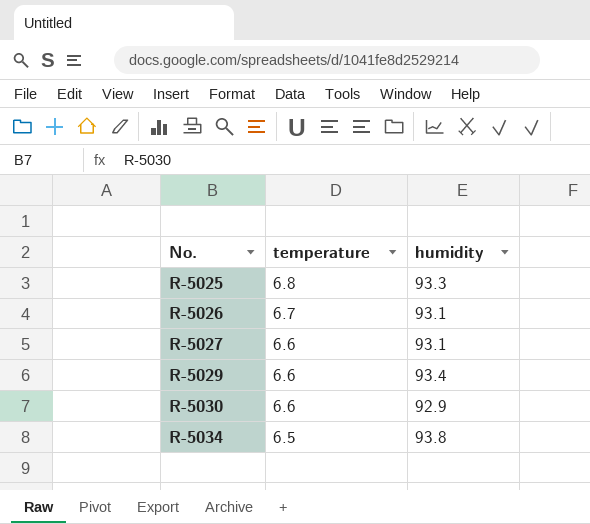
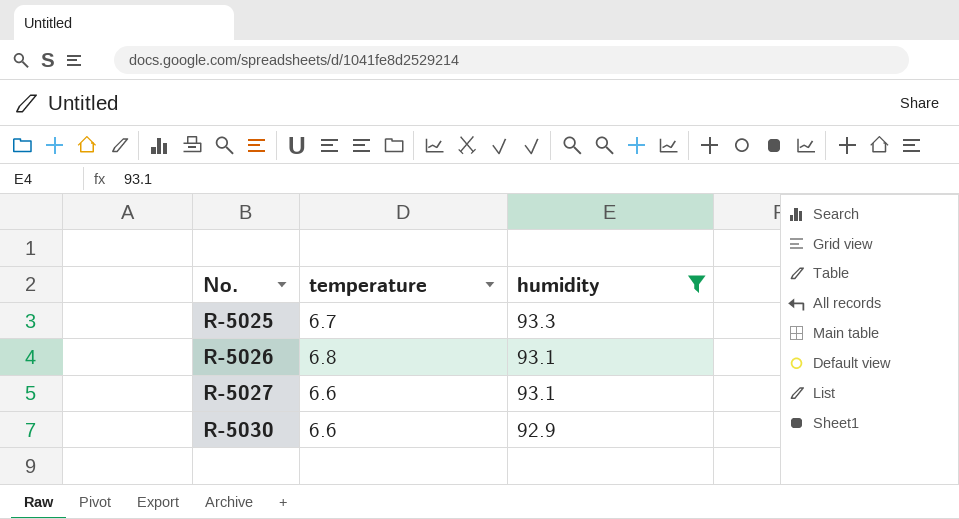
filter: none -> humidity <= 93.3
R-5025 | temperature: 6.8 -> 6.7
R-5026 | temperature: 6.7 -> 6.8

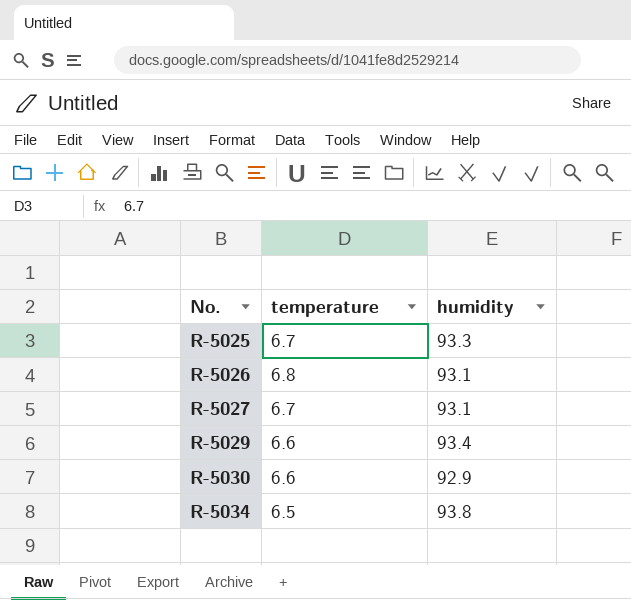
filter: humidity <= 93.3 -> none
R-5027 | temperature: 6.6 -> 6.7

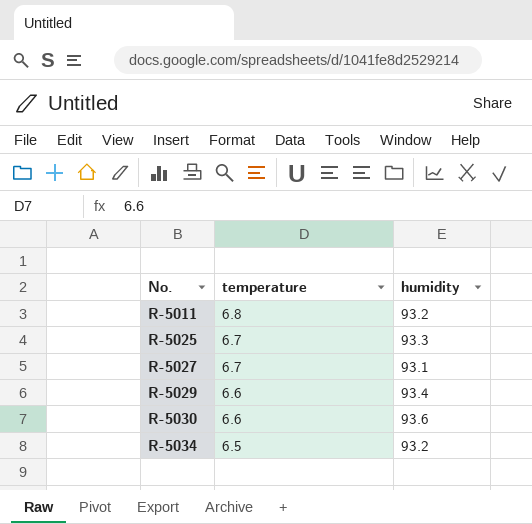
row R-5026: 6.8 | 93.1 -> none
row R-5011: none -> 6.8 | 93.2
R-5030 | humidity: 92.9 -> 93.6
R-5034 | humidity: 93.8 -> 93.2

